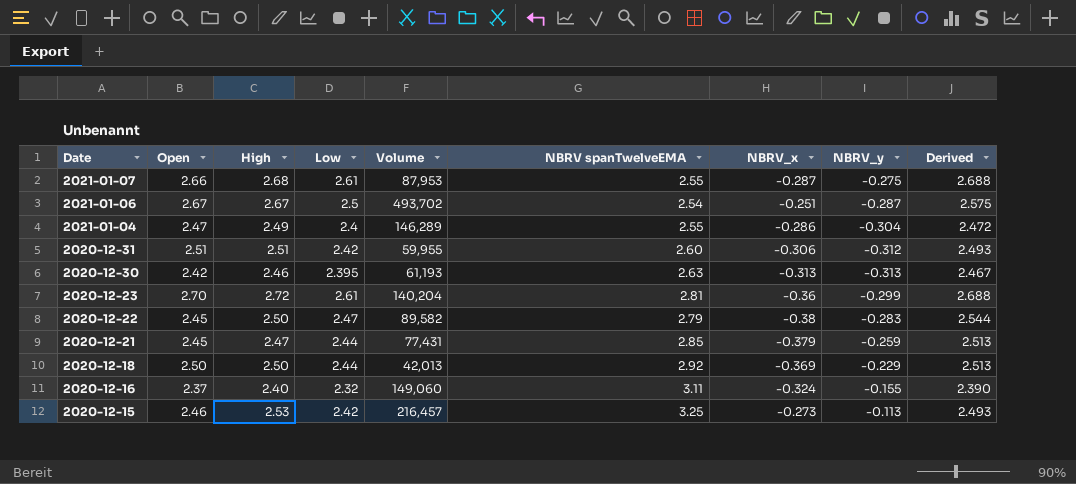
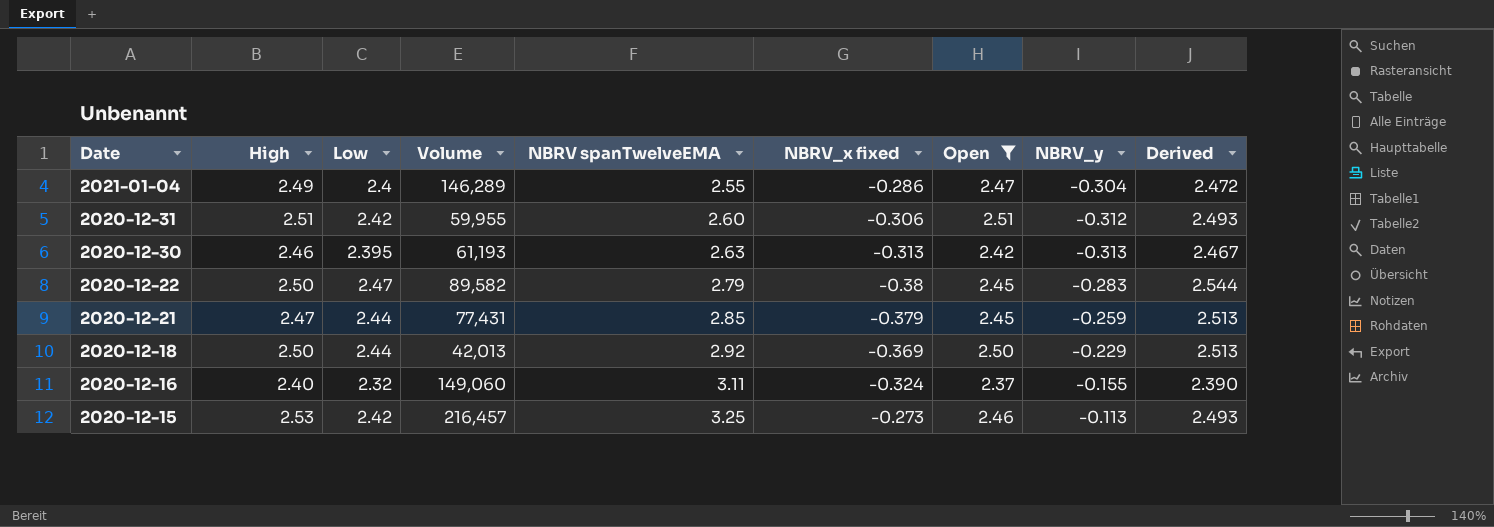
filter: none -> Open <= 2.51
column name: NBRV_x -> NBRV_x fixed
column Open | position: 2 -> 7

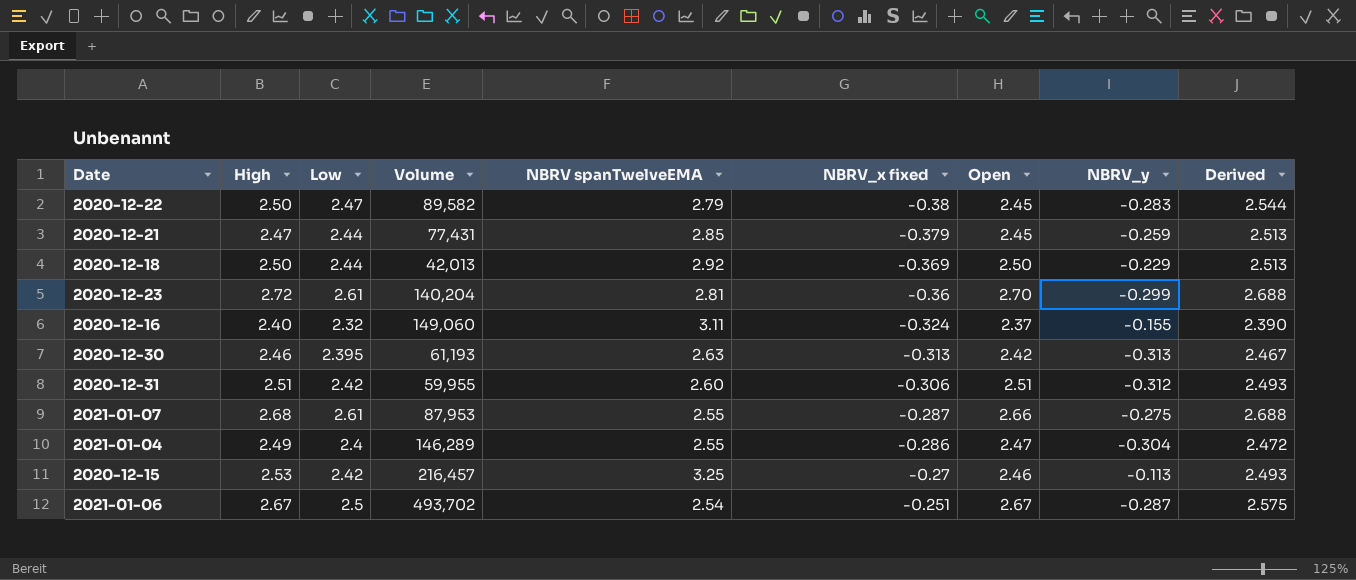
filter: Open <= 2.51 -> none
row order: Date descending -> NBRV_x fixed ascending
2020-12-15 | NBRV_x fixed: -0.273 -> -0.27

